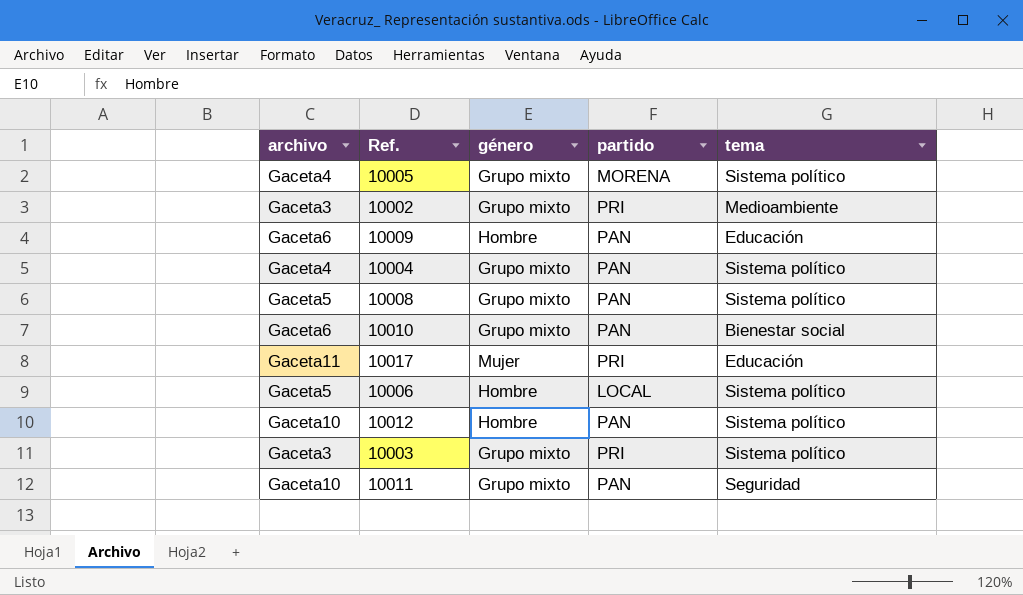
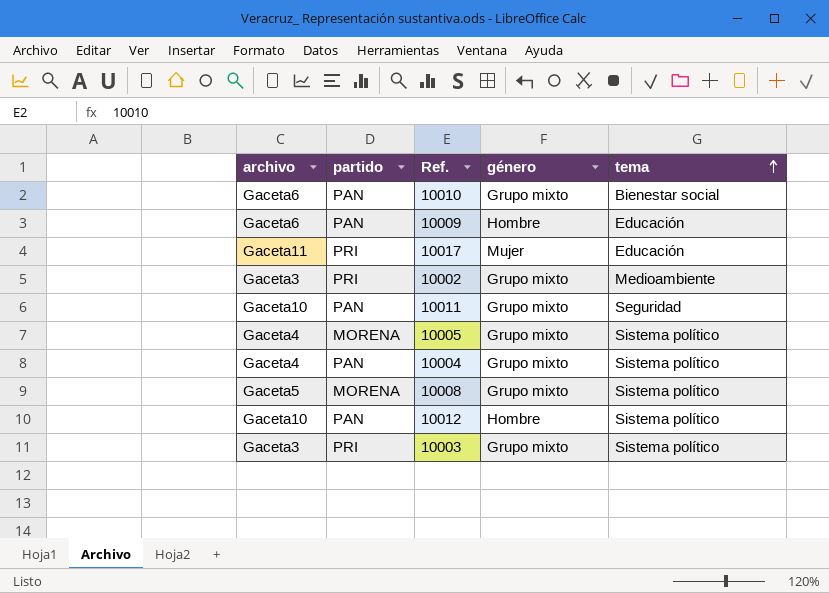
row order: none -> tema ascending
column partido | position: 4 -> 2
row 10006: Gaceta5 | Hombre | LOCAL | Sistema político -> none
10008 | partido: PAN -> MORENA

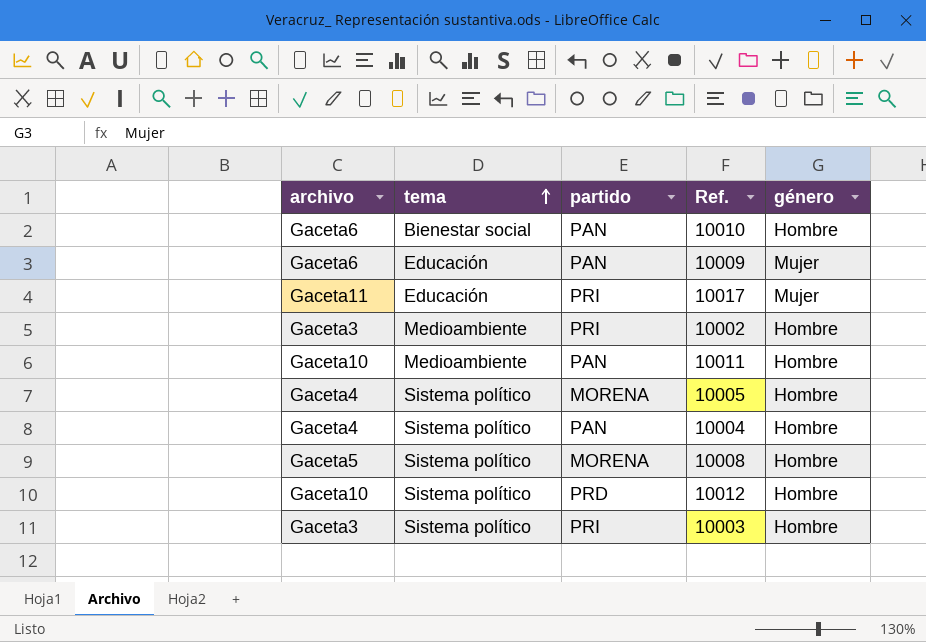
column tema | position: 5 -> 2
10010 | género: Grupo mixto -> Hombre
10009 | género: Hombre -> Mujer
10002 | género: Grupo mixto -> Hombre
10011 | tema: Seguridad -> Medioambiente
10011 | género: Grupo mixto -> Hombre
10005 | género: Grupo mixto -> Hombre
10004 | género: Grupo mixto -> Hombre
10008 | género: Grupo mixto -> Hombre
10012 | partido: PAN -> PRD
10003 | género: Grupo mixto -> Hombre

